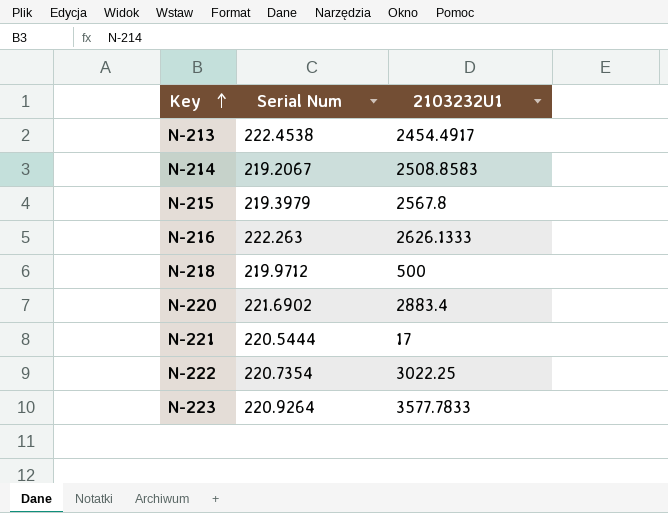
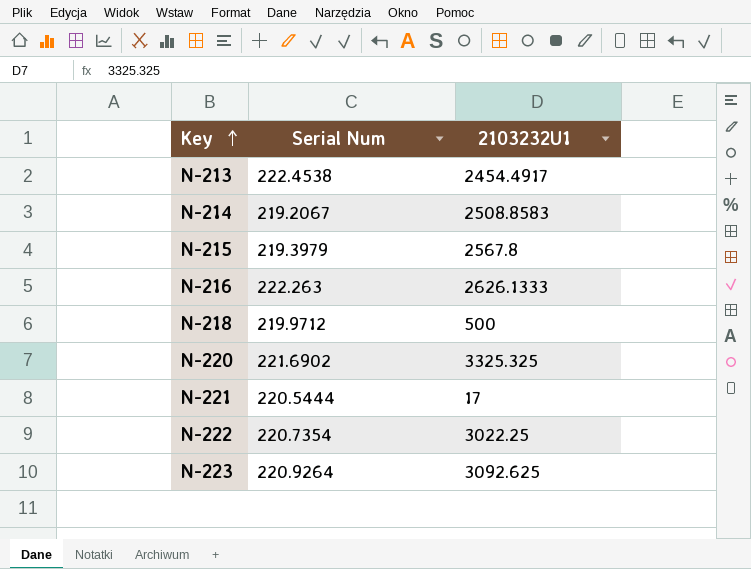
N-220 | 2103232U1: 2883.4 -> 3325.325
N-223 | 2103232U1: 3577.7833 -> 3092.625

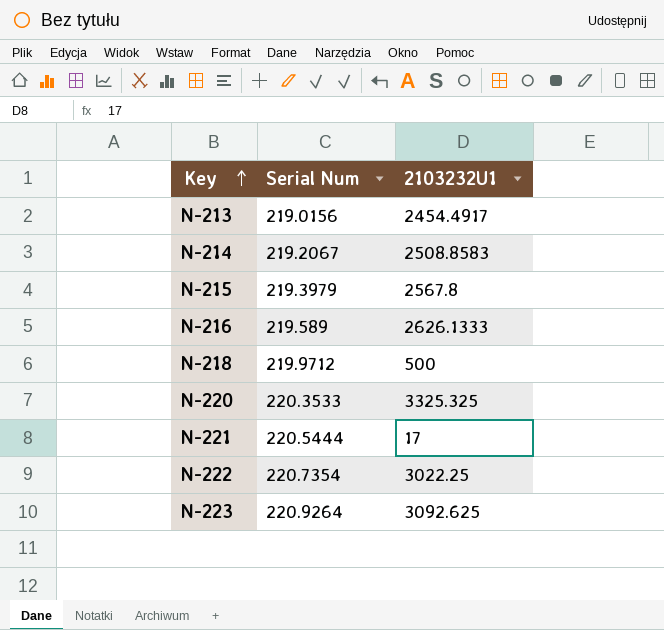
N-213 | Serial Num: 222.4538 -> 219.0156
N-216 | Serial Num: 222.263 -> 219.589
N-220 | Serial Num: 221.6902 -> 220.3533

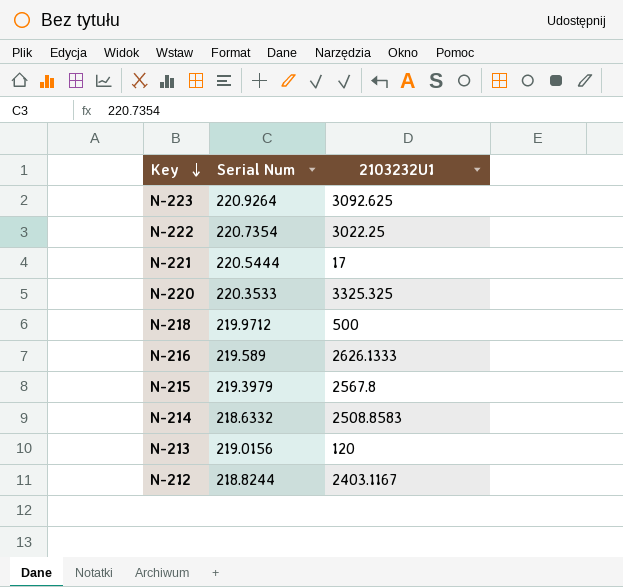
row order: Key ascending -> Key descending
N-214 | Serial Num: 219.2067 -> 218.6332
N-213 | 2103232U1: 2454.4917 -> 120
row N-212: none -> 218.8244 | 2403.1167

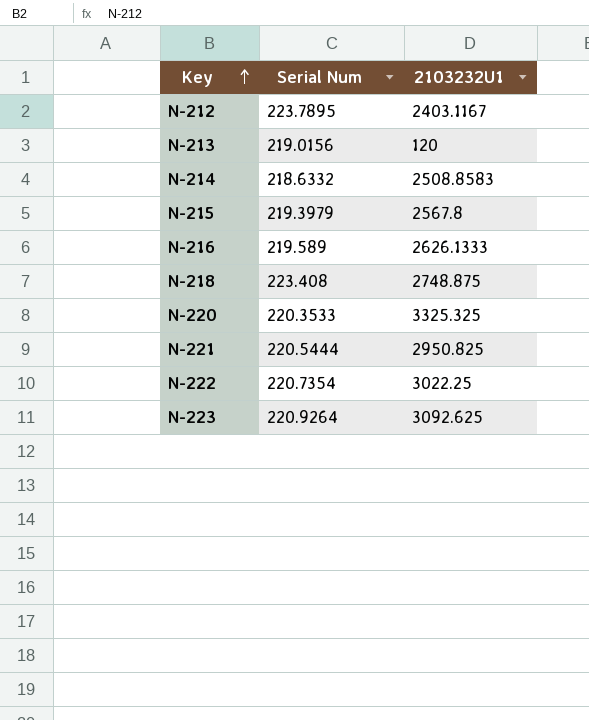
row order: Key descending -> Key ascending
N-212 | Serial Num: 218.8244 -> 223.7895
N-218 | Serial Num: 219.9712 -> 223.408
N-218 | 2103232U1: 500 -> 2748.875
N-221 | 2103232U1: 17 -> 2950.825

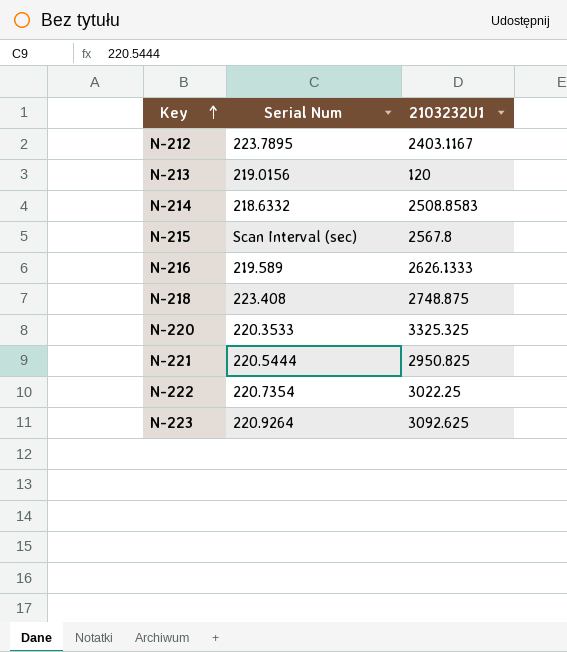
N-215 | Serial Num: 219.3979 -> Scan Interval (sec)

